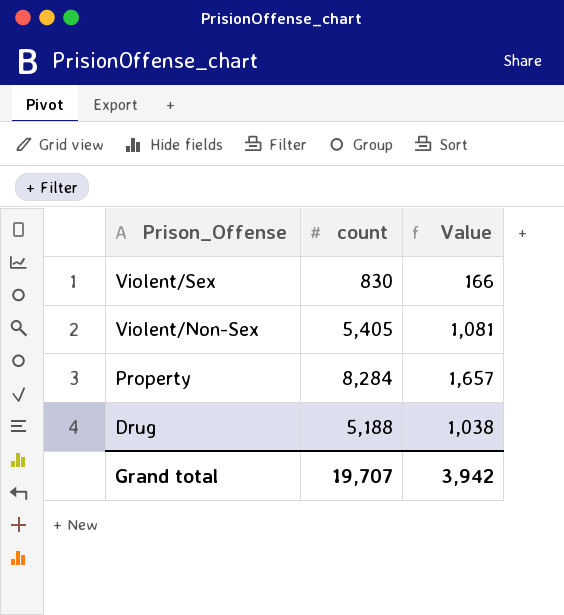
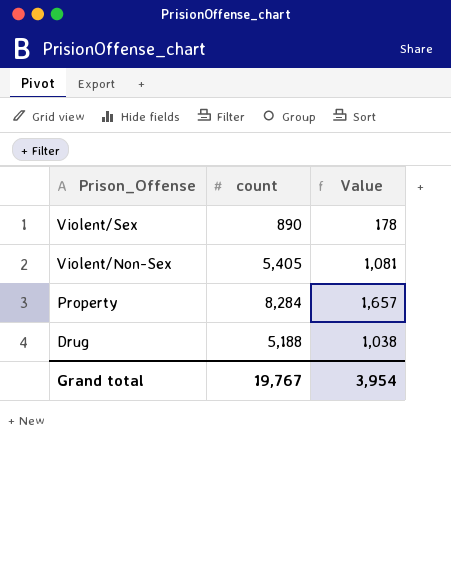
Violent/Sex | count: 830 -> 890
Violent/Sex | Value: 166 -> 178
Grand total | count: 19,707 -> 19,767
Grand total | Value: 3,942 -> 3,954

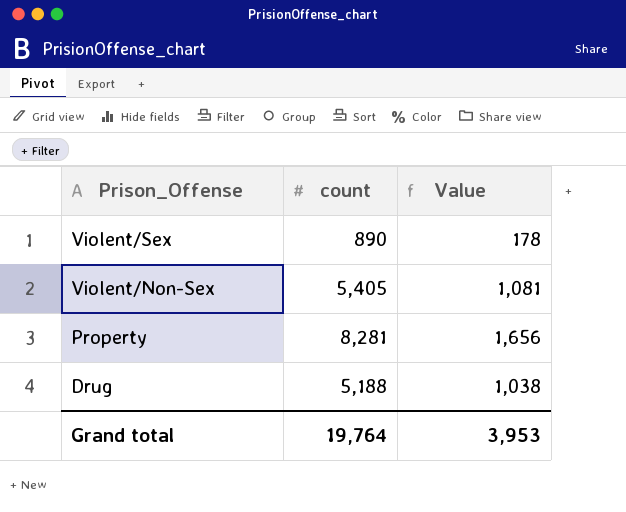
Property | count: 8,284 -> 8,281
Property | Value: 1,657 -> 1,656
Grand total | count: 19,767 -> 19,764
Grand total | Value: 3,954 -> 3,953

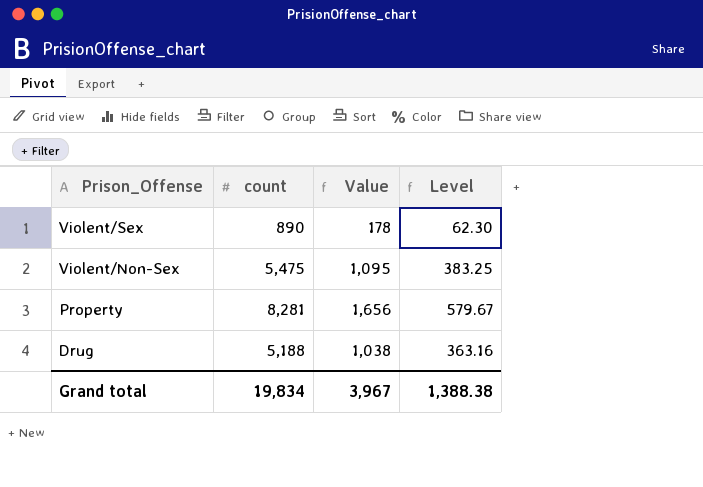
column Level | formula: none -> [count] * 0.07
Violent/Non-Sex | count: 5,405 -> 5,475
Violent/Non-Sex | Value: 1,081 -> 1,095
Grand total | count: 19,764 -> 19,834
Grand total | Value: 3,953 -> 3,967

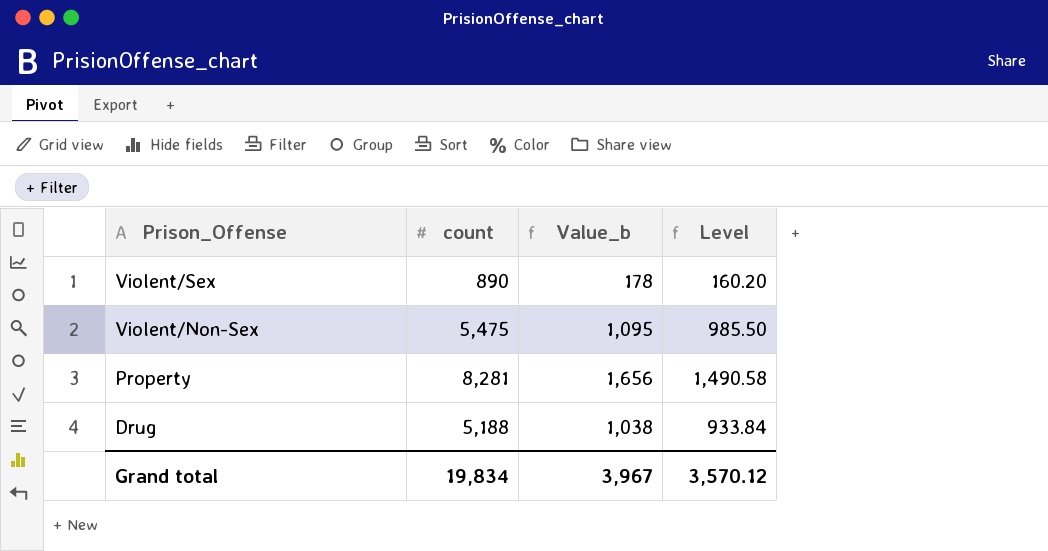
column name: Value -> Value_b
column Level | formula: [count] * 0.07 -> [count] * 0.18
Grand total | Level: 1,388.38 -> 3,570.12

